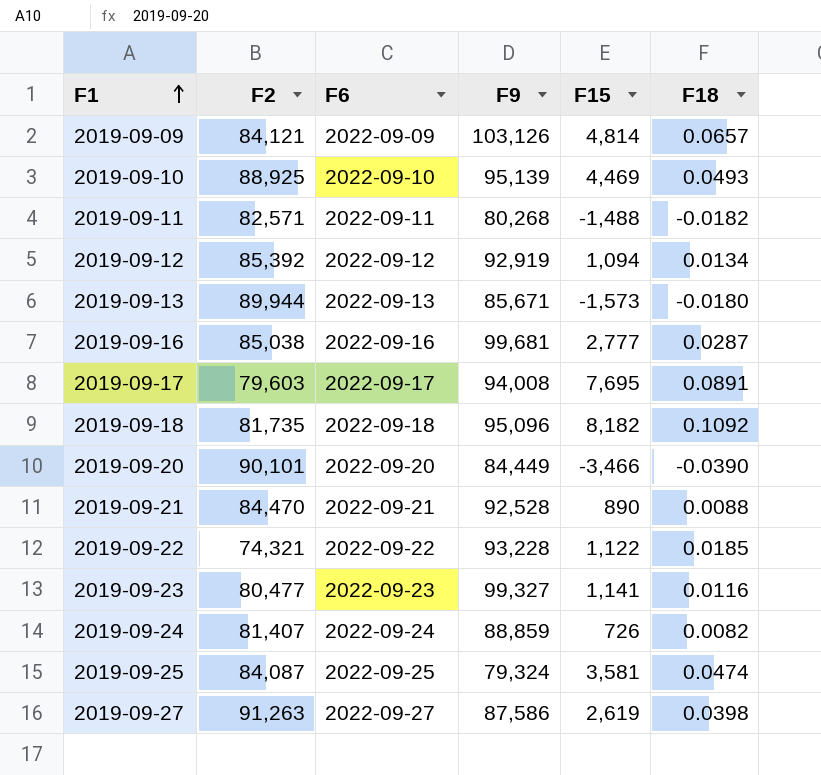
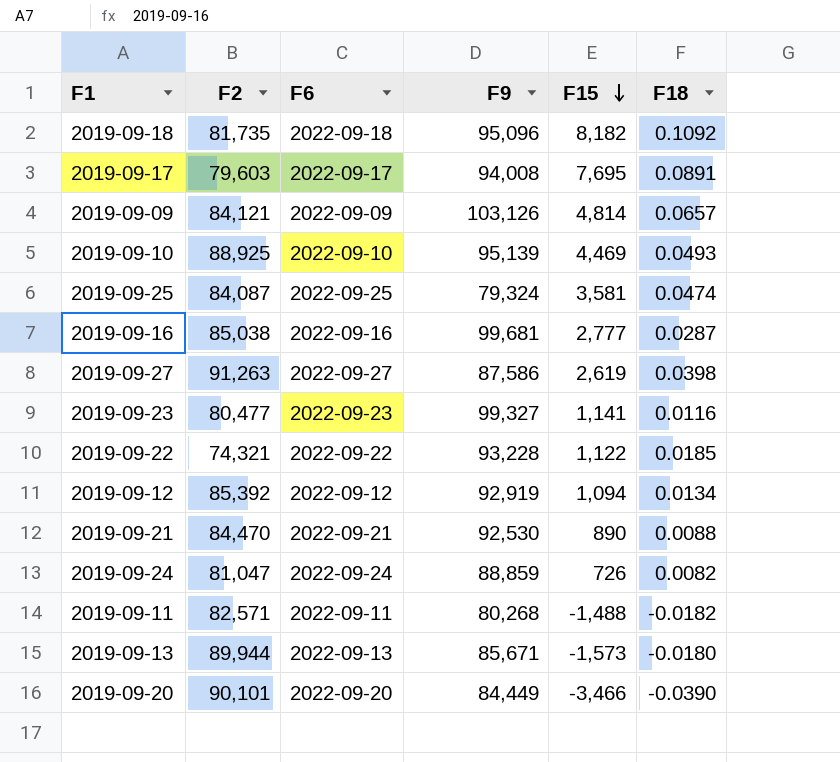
row order: F1 ascending -> F15 descending
2019-09-21 | F9: 92,528 -> 92,530
2019-09-24 | F2: 81,407 -> 81,047

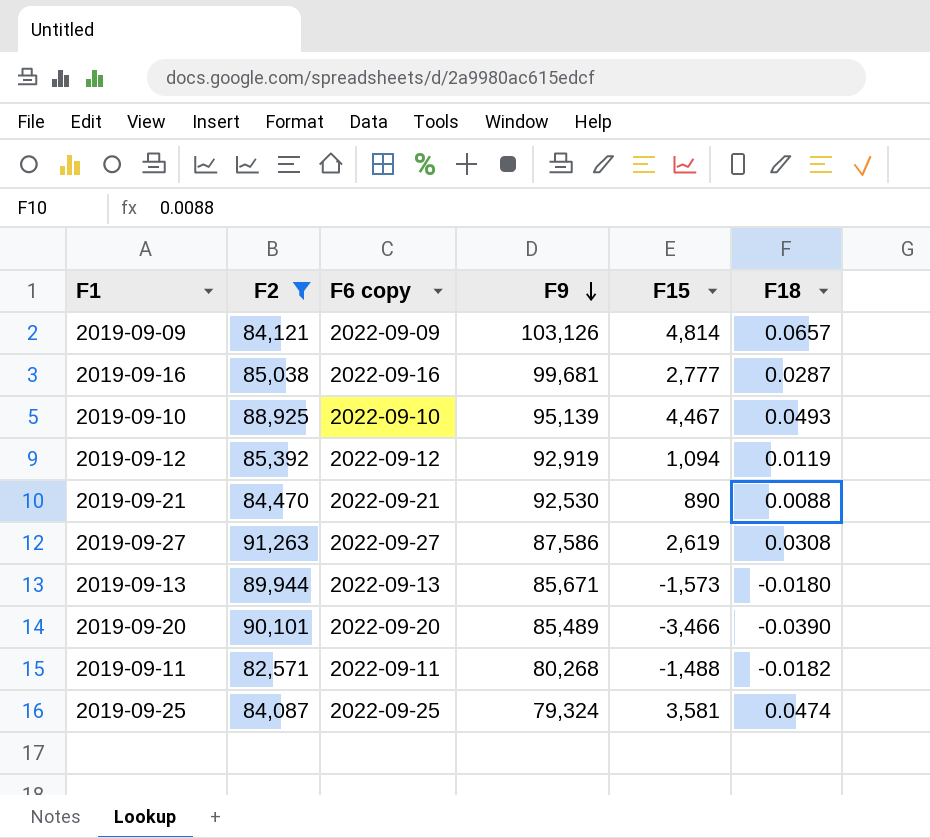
filter: none -> F2 >= 82,571
row order: F15 descending -> F9 descending
column name: F6 -> F6 copy
2019-09-10 | F15: 4,469 -> 4,467
2019-09-12 | F18: 0.0134 -> 0.0119
2019-09-27 | F18: 0.0398 -> 0.0308
2019-09-20 | F9: 84,449 -> 85,489

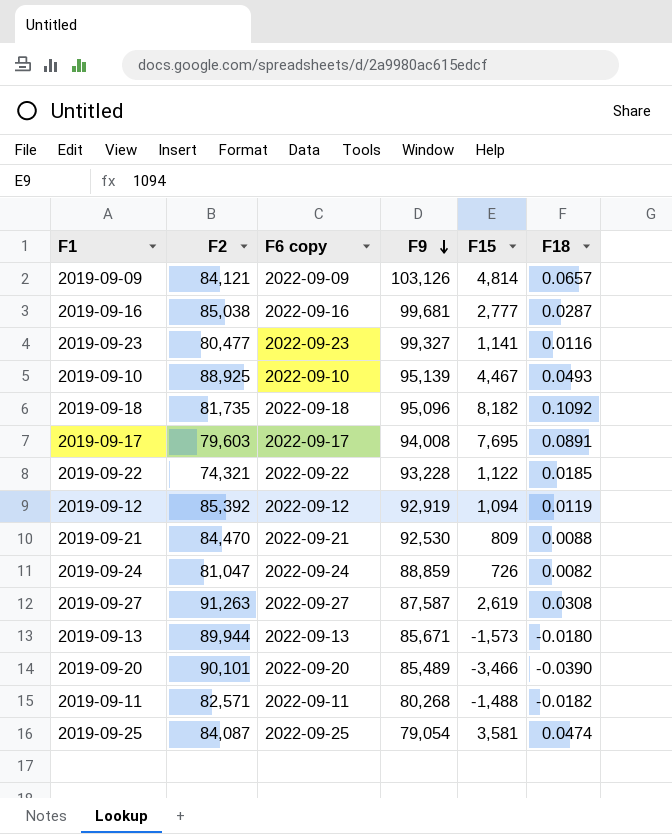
filter: F2 >= 82,571 -> none
2019-09-21 | F15: 890 -> 809
2019-09-27 | F9: 87,586 -> 87,587
2019-09-25 | F9: 79,324 -> 79,054

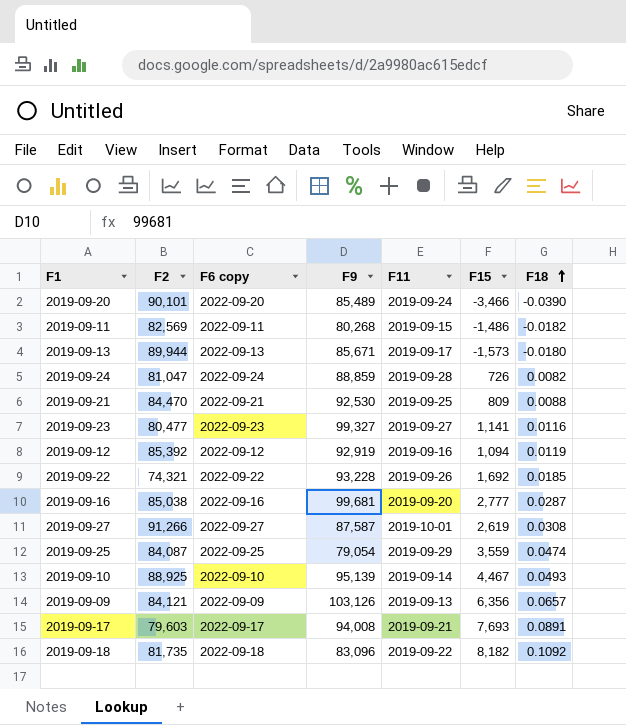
row order: F9 descending -> F18 ascending
column F11 | position: none -> 5
2019-09-11 | F2: 82,571 -> 82,569
2019-09-11 | F15: -1,488 -> -1,486
2019-09-22 | F15: 1,122 -> 1,692
2019-09-27 | F2: 91,263 -> 91,266
2019-09-25 | F15: 3,581 -> 3,559
2019-09-09 | F15: 4,814 -> 6,356
2019-09-17 | F15: 7,695 -> 7,693
2019-09-18 | F9: 95,096 -> 83,096

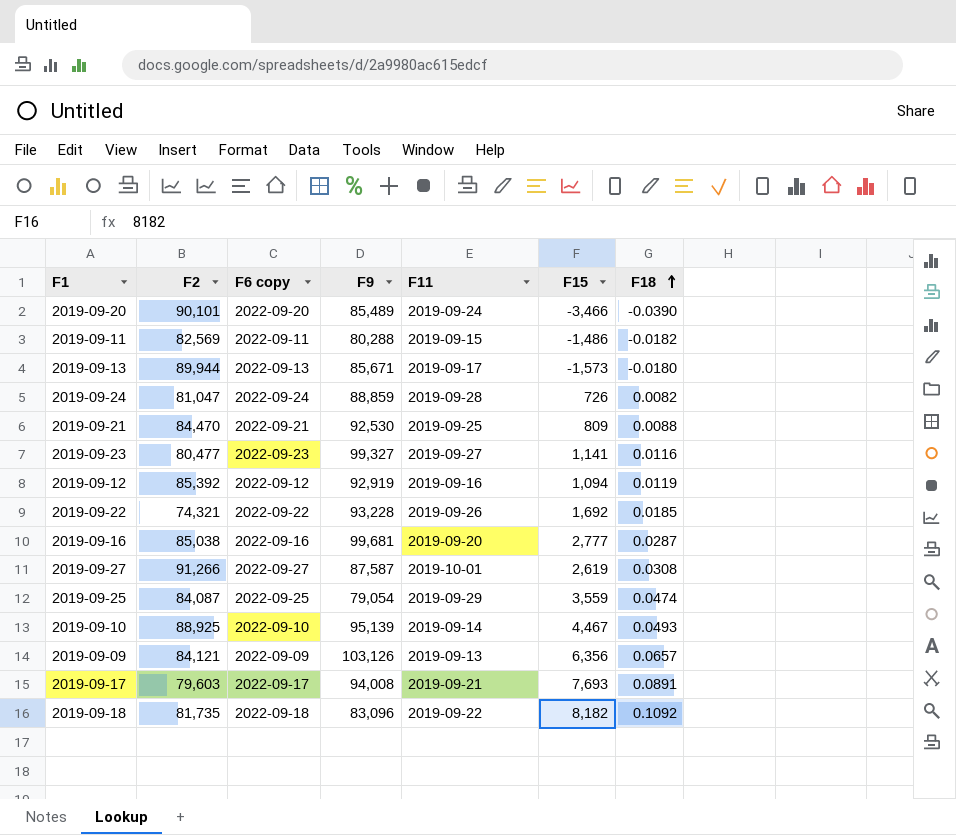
2019-09-11 | F9: 80,268 -> 80,288

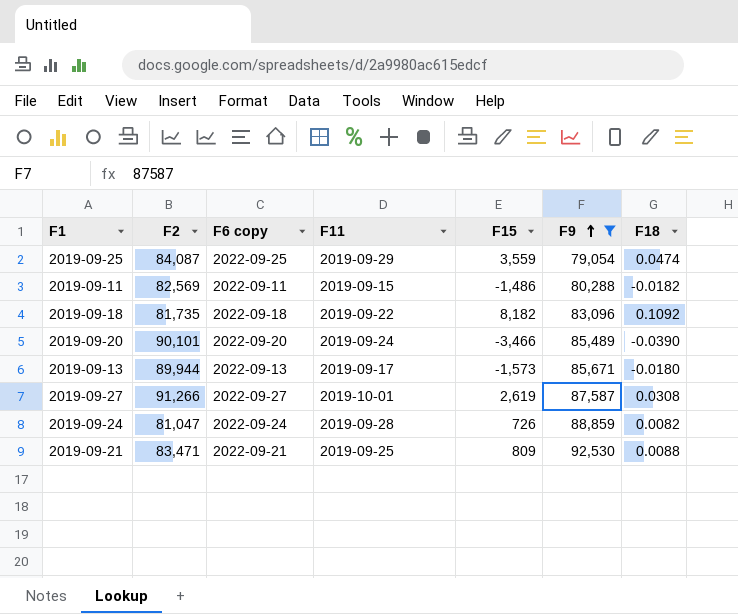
filter: none -> F9 <= 92,530
row order: F18 ascending -> F9 ascending
column F9 | position: 4 -> 6
2019-09-21 | F2: 84,470 -> 83,471

